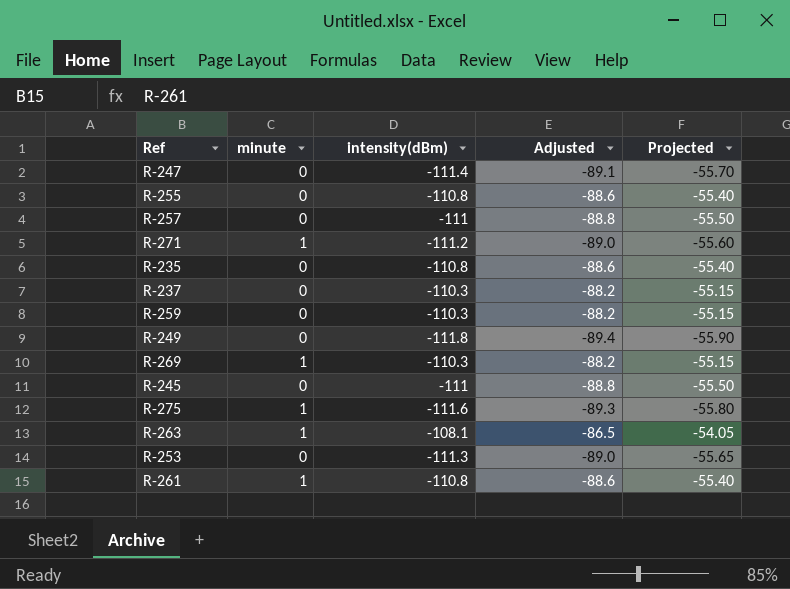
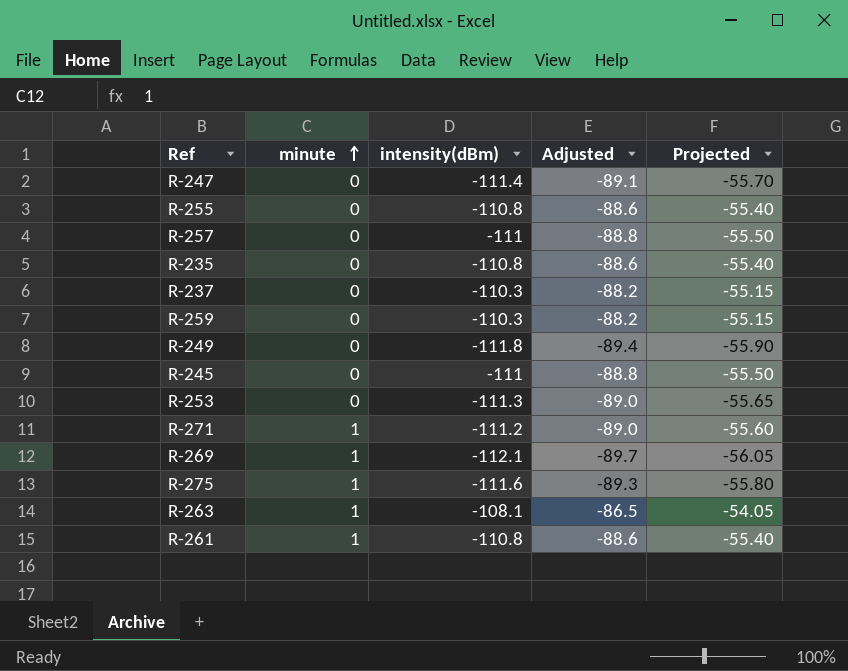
row order: none -> minute ascending
R-269 | intensity(dBm): -110.3 -> -112.1
R-269 | Adjusted: -88.2 -> -89.7
R-269 | Projected: -55.15 -> -56.05

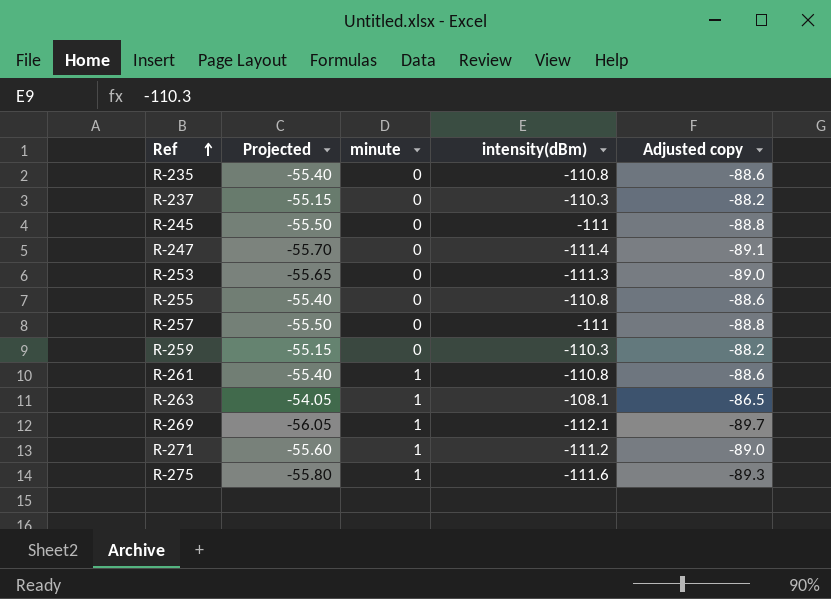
row order: minute ascending -> Ref ascending
column Projected | position: 5 -> 2
column name: Adjusted -> Adjusted copy
row R-249: 0 | -111.8 | -89.4 | -55.90 -> none

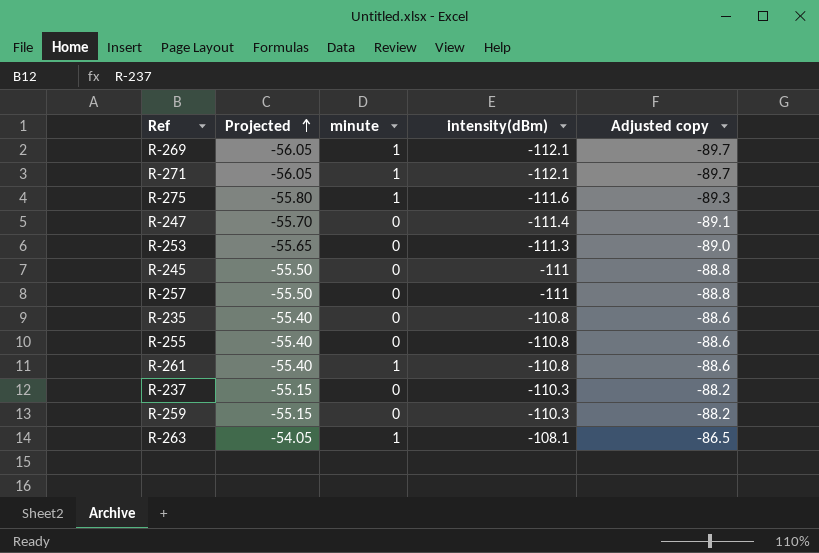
row order: Ref ascending -> Projected ascending
R-271 | Projected: -55.60 -> -56.05
R-271 | intensity(dBm): -111.2 -> -112.1
R-271 | Adjusted copy: -89.0 -> -89.7

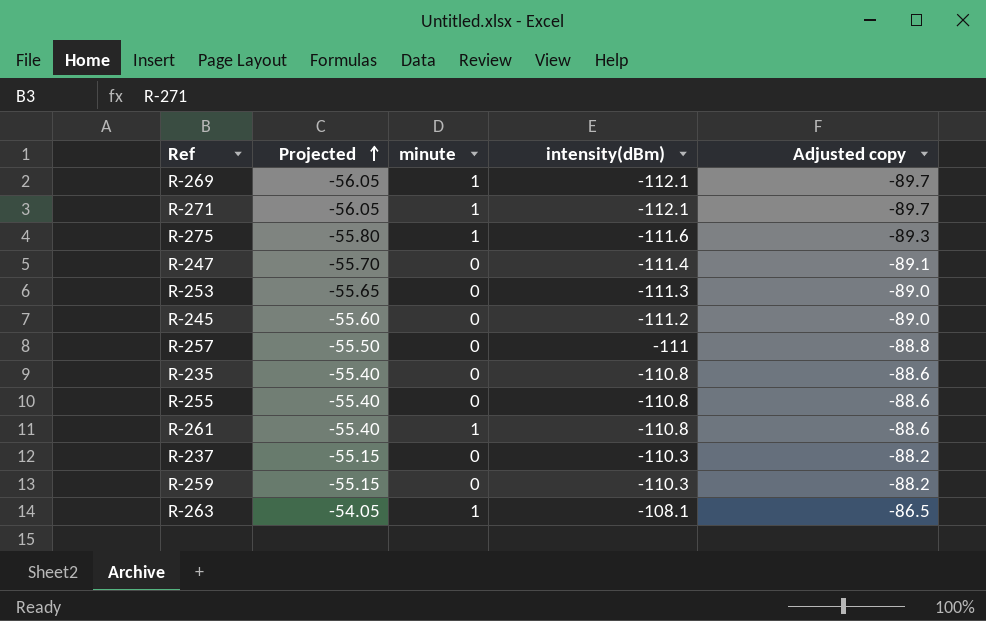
R-245 | Projected: -55.50 -> -55.60
R-245 | intensity(dBm): -111 -> -111.2
R-245 | Adjusted copy: -88.8 -> -89.0

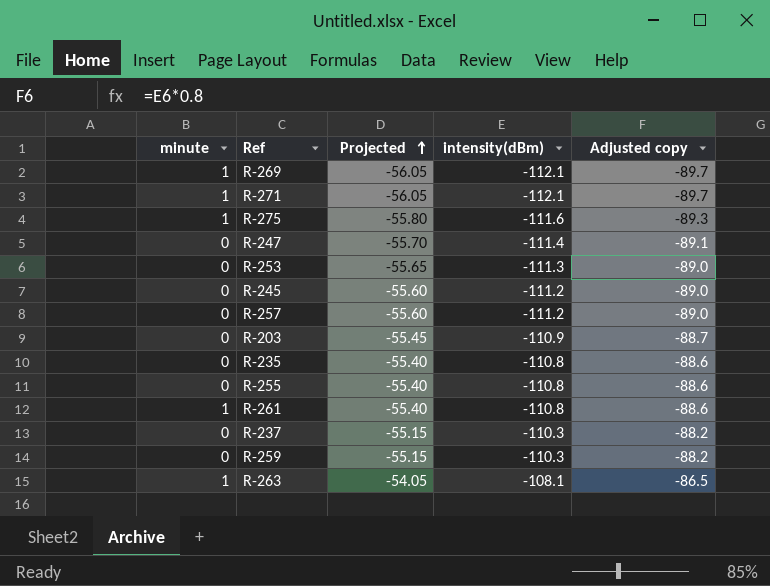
column minute | position: 3 -> 1
R-257 | Projected: -55.50 -> -55.60
R-257 | intensity(dBm): -111 -> -111.2
R-257 | Adjusted copy: -88.8 -> -89.0
row R-203: none -> 0 | -55.45 | -110.9 | -88.7

